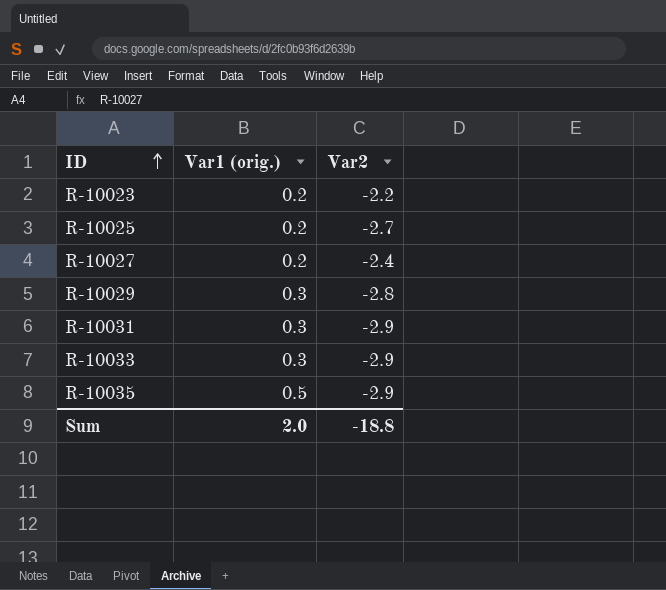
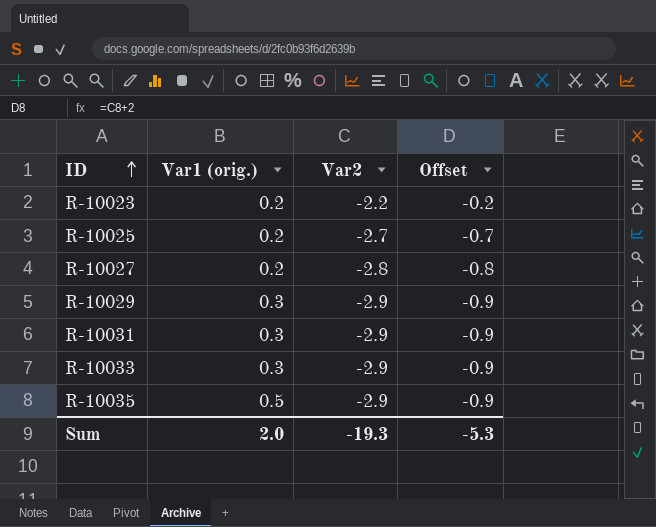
column Offset | formula: none -> [Var2] + 2
R-10027 | Var2: -2.4 -> -2.8
R-10029 | Var2: -2.8 -> -2.9
Sum | Var2: -18.8 -> -19.3

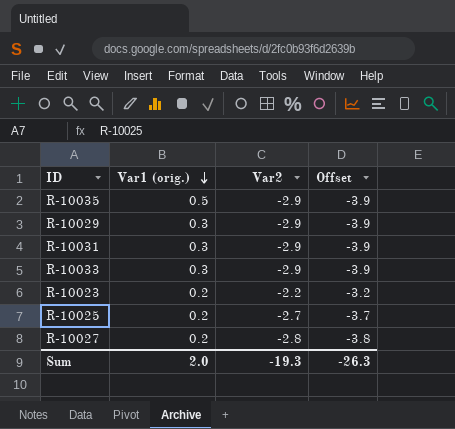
row order: ID ascending -> Var1 (orig.) descending
column Offset | formula: [Var2] + 2 -> [Var2] - 1
Sum | Offset: -5.3 -> -26.3

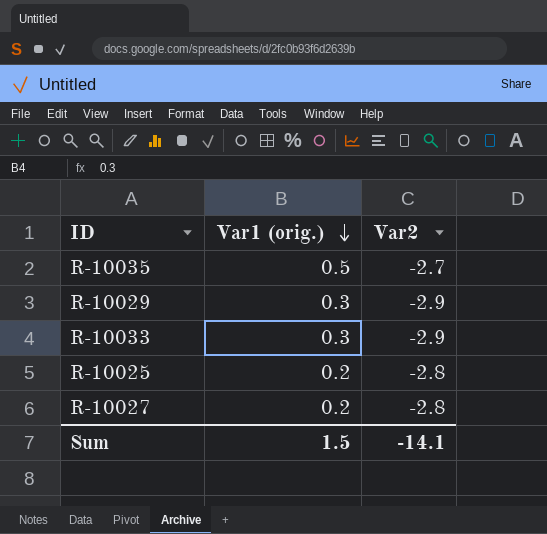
column Offset | formula: [Var2] - 1 -> none
row R-10031: 0.3 | -2.9 | -3.9 -> none
row R-10023: 0.2 | -2.2 | -3.2 -> none
R-10035 | Var2: -2.9 -> -2.7
R-10025 | Var2: -2.7 -> -2.8
Sum | Var1 (orig.): 2.0 -> 1.5
Sum | Var2: -19.3 -> -14.1

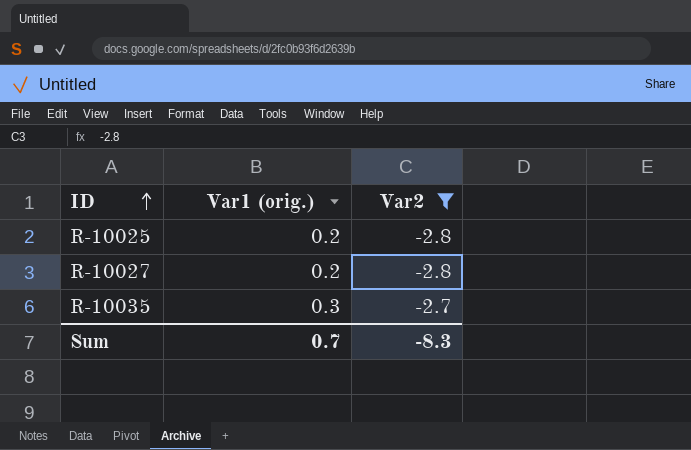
filter: none -> Var2 != -2.9
row order: Var1 (orig.) descending -> ID ascending
R-10035 | Var1 (orig.): 0.5 -> 0.3
Sum | Var1 (orig.): 1.5 -> 0.7
Sum | Var2: -14.1 -> -8.3

